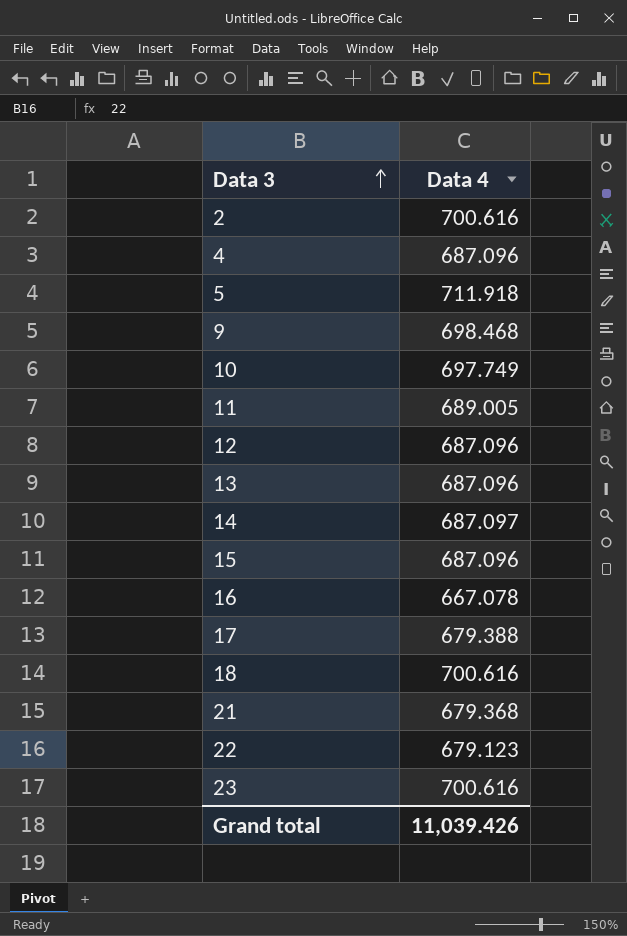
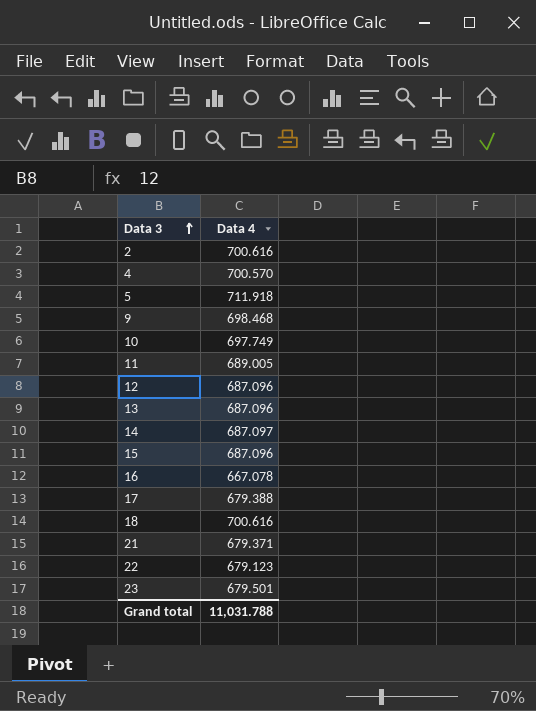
4 | Data 4: 687.096 -> 700.570
21 | Data 4: 679.368 -> 679.371
23 | Data 4: 700.616 -> 679.501
Grand total | Data 4: 11,039.426 -> 11,031.788

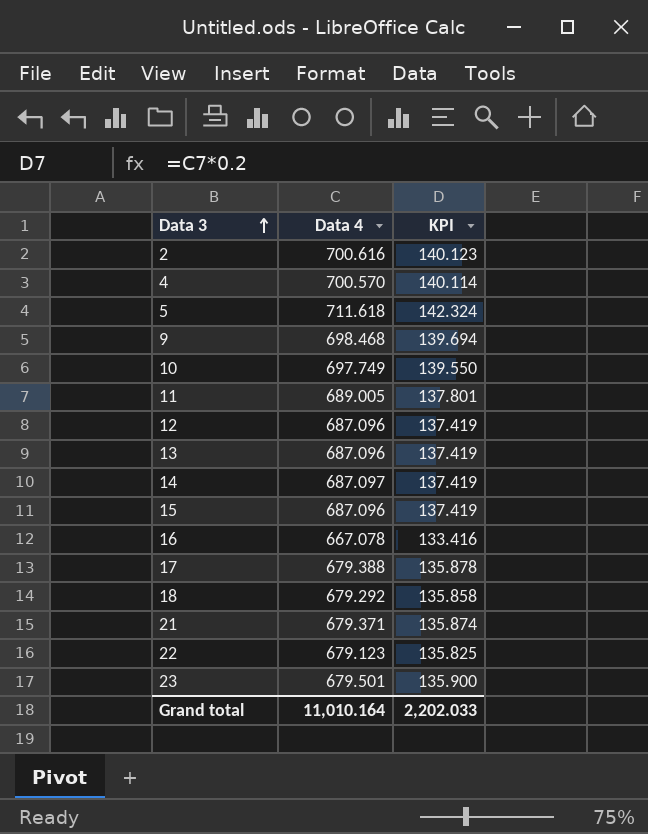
column KPI | formula: none -> [Data 4] * 0.2
5 | Data 4: 711.918 -> 711.618
18 | Data 4: 700.616 -> 679.292
Grand total | Data 4: 11,031.788 -> 11,010.164

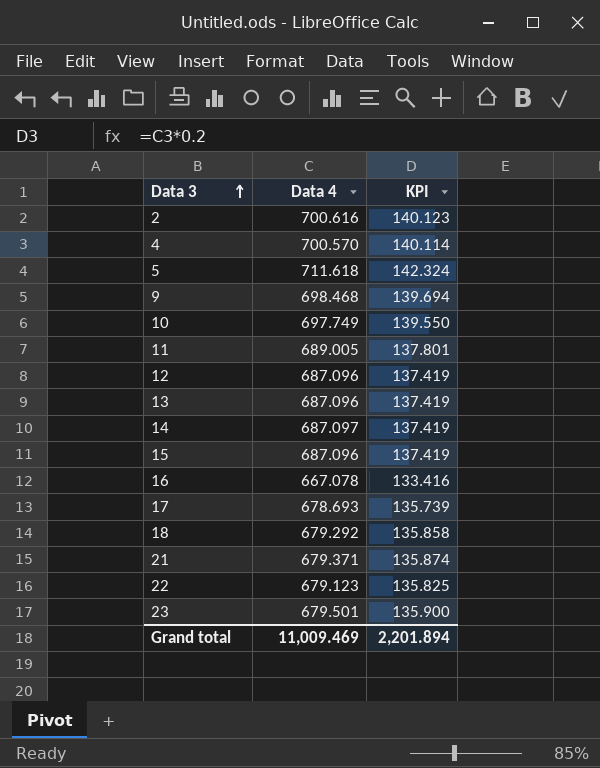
17 | Data 4: 679.388 -> 678.693
17 | KPI: 135.878 -> 135.739
Grand total | Data 4: 11,010.164 -> 11,009.469
Grand total | KPI: 2,202.033 -> 2,201.894

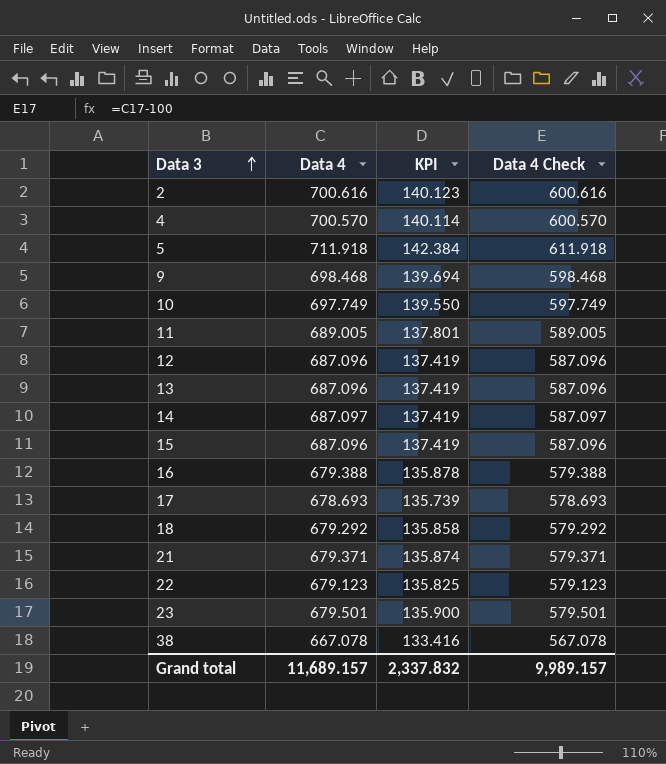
column Data 4 Check | formula: none -> [Data 4] - 100
5 | Data 4: 711.618 -> 711.918
5 | KPI: 142.324 -> 142.384
16 | Data 4: 667.078 -> 679.388
16 | KPI: 133.416 -> 135.878
row 38: none -> 667.078 | 133.416 | 567.078
Grand total | Data 4: 11,009.469 -> 11,689.157
Grand total | KPI: 2,201.894 -> 2,337.832

